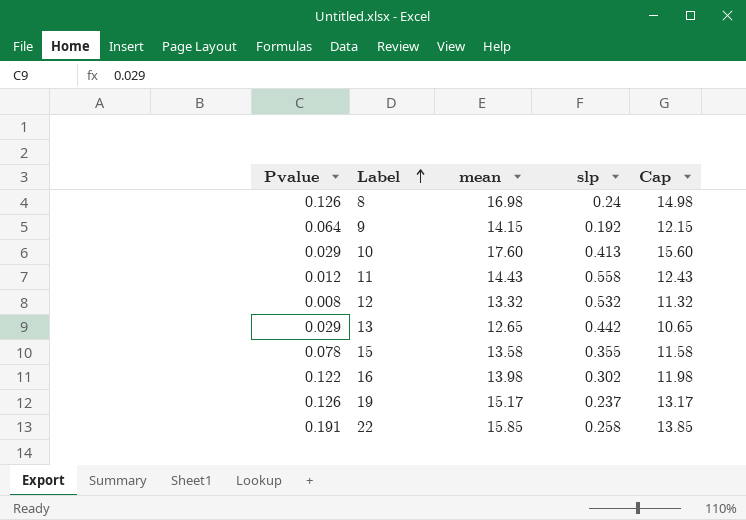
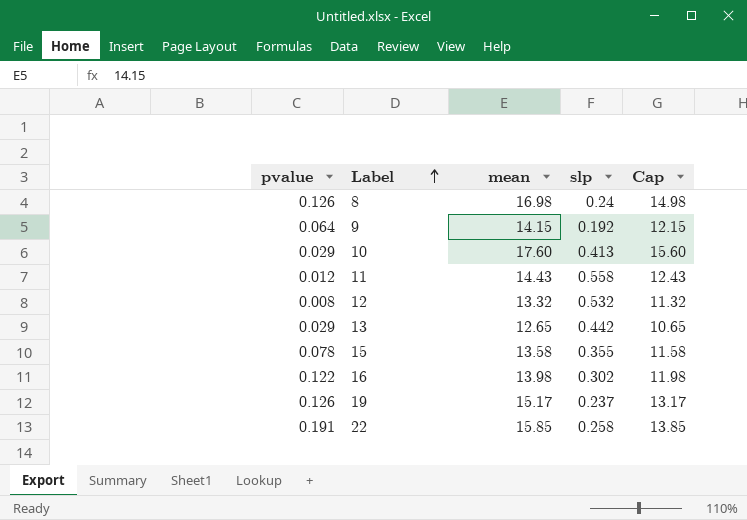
column name: Pvalue -> pvalue

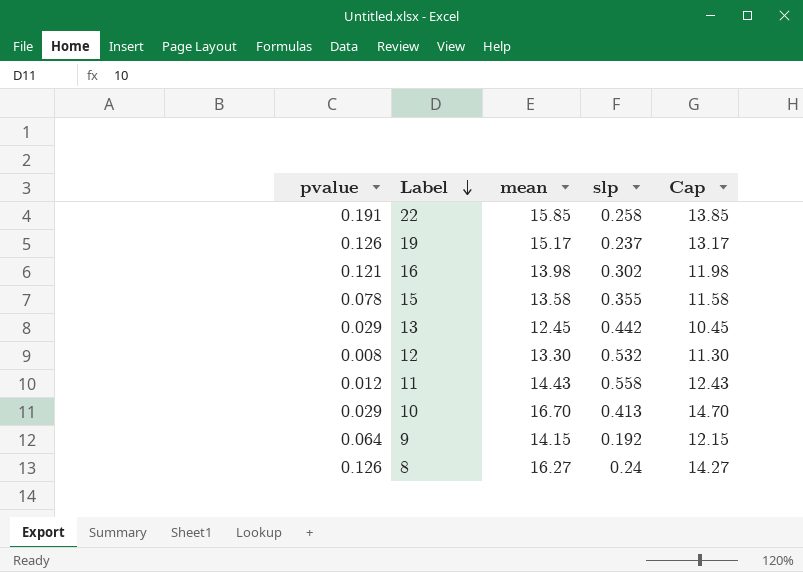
row order: Label ascending -> Label descending
16 | pvalue: 0.122 -> 0.121
13 | mean: 12.65 -> 12.45
13 | Cap: 10.65 -> 10.45
12 | mean: 13.32 -> 13.30
12 | Cap: 11.32 -> 11.30
10 | mean: 17.60 -> 16.70
10 | Cap: 15.60 -> 14.70
8 | mean: 16.98 -> 16.27
8 | Cap: 14.98 -> 14.27

